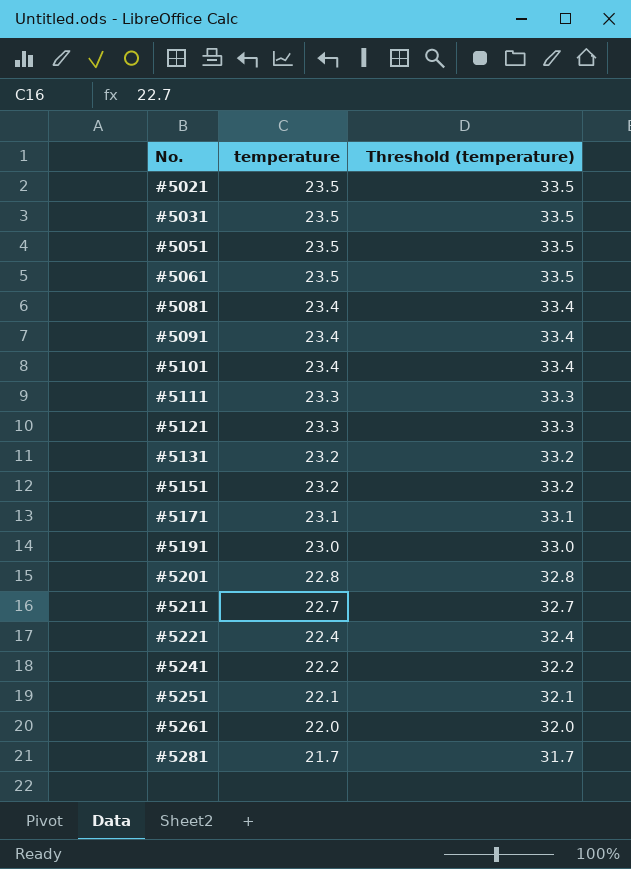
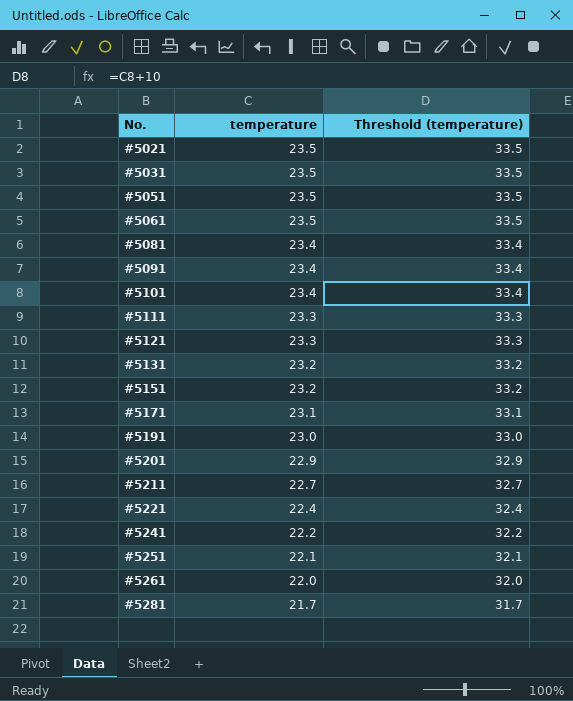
#5201 | temperature: 22.8 -> 22.9
#5201 | Threshold (temperature): 32.8 -> 32.9

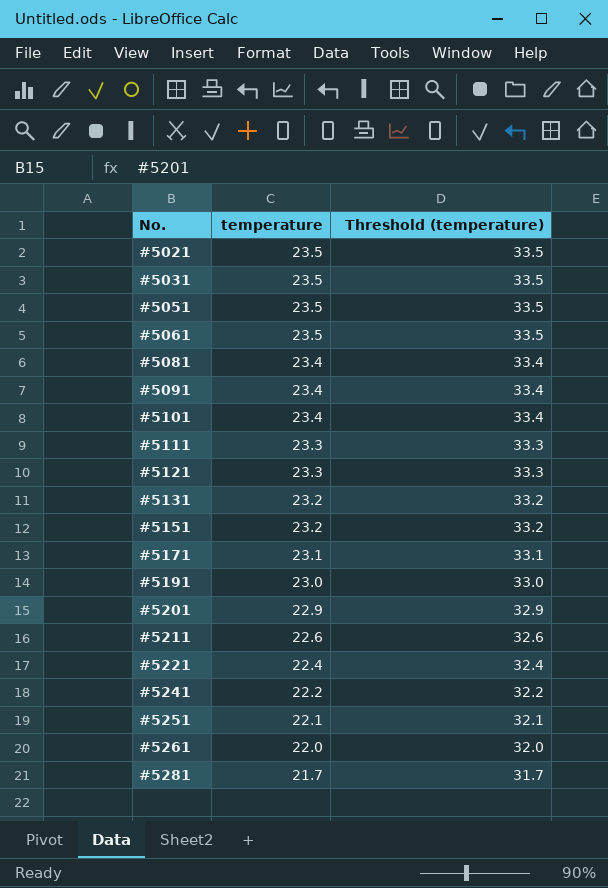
#5211 | temperature: 22.7 -> 22.6
#5211 | Threshold (temperature): 32.7 -> 32.6

